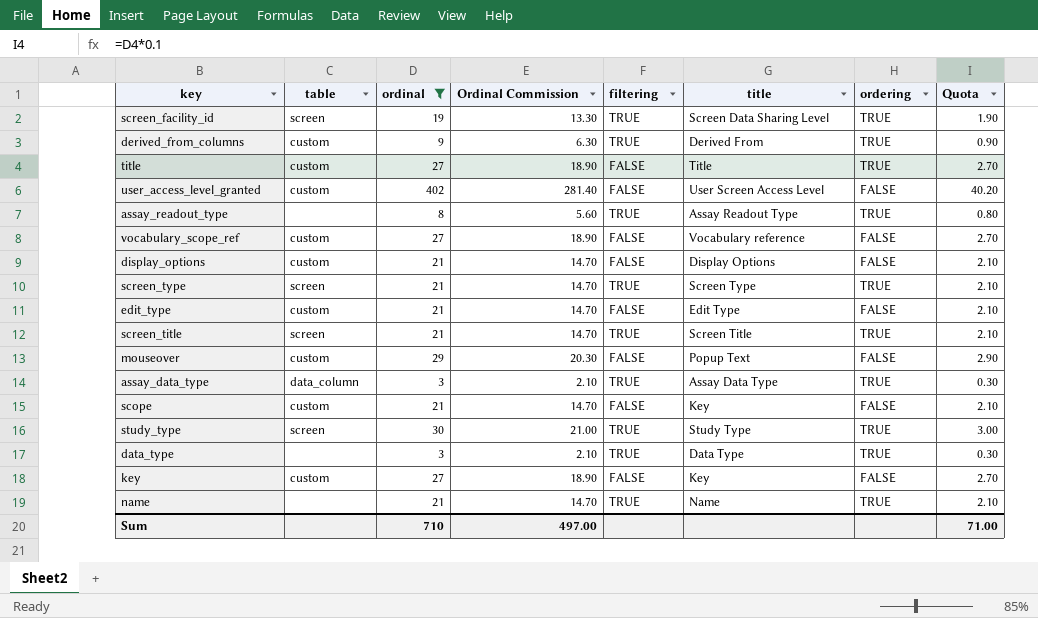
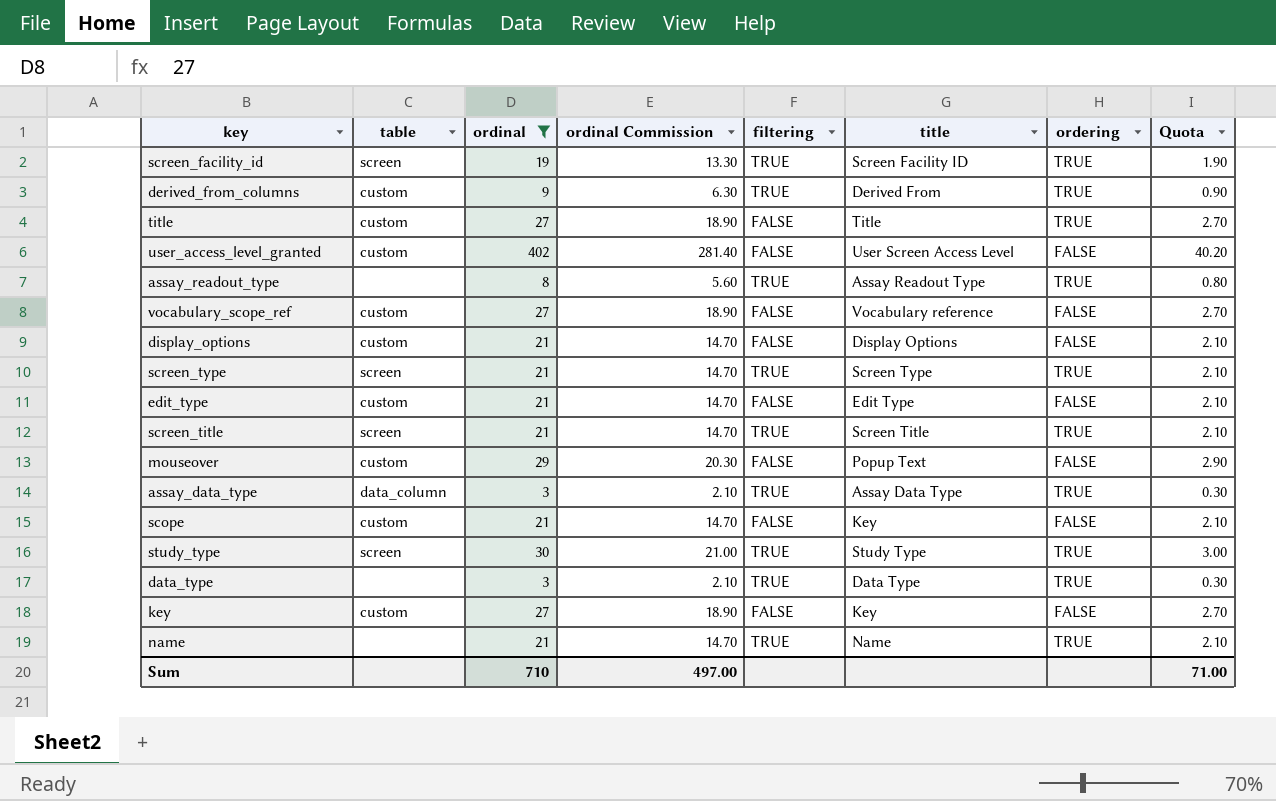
column name: Ordinal Commission -> ordinal Commission
screen_facility_id | title: Screen Data Sharing Level -> Screen Facility ID

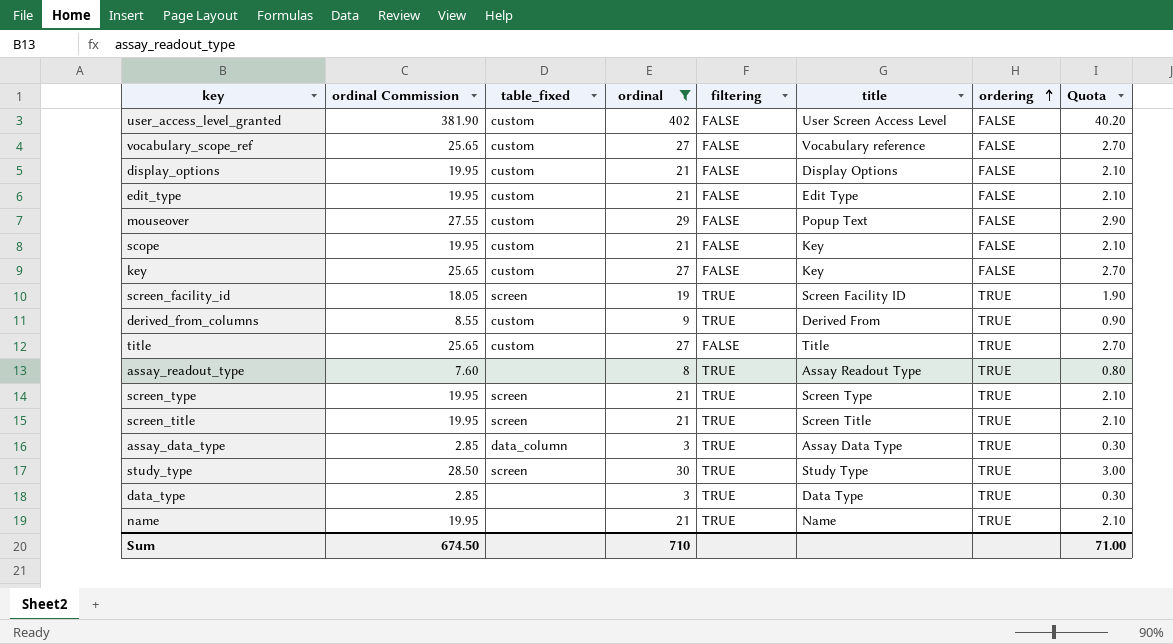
row order: none -> ordering ascending
column ordinal Commission | formula: [ordinal] * 0.7 -> [ordinal] * 0.95
column ordinal Commission | position: 4 -> 2
column name: table -> table_fixed
Sum | ordinal Commission: 497.00 -> 674.50

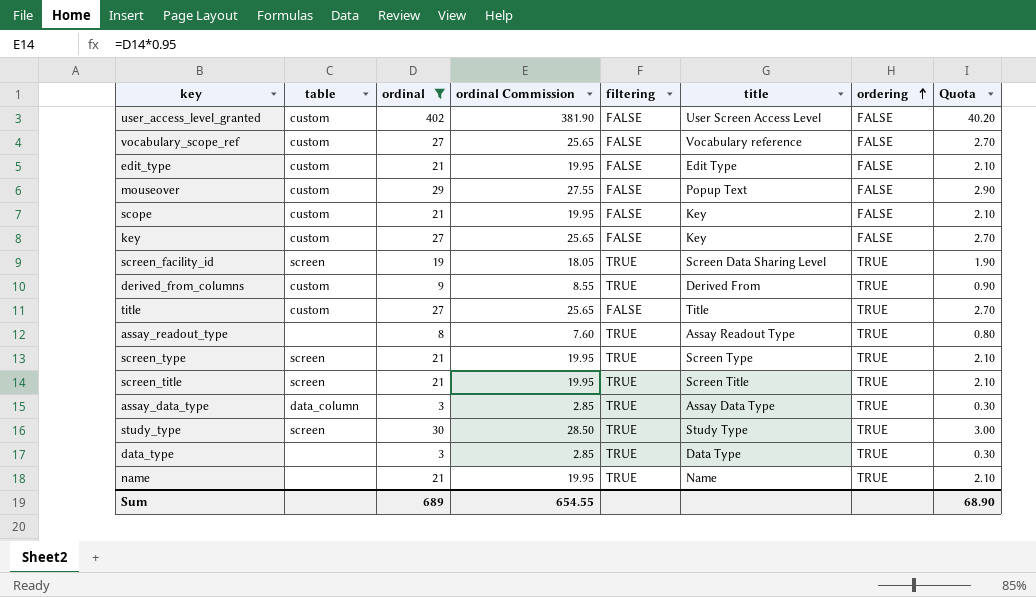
column name: table_fixed -> table
column ordinal Commission | position: 2 -> 4
row display_options: 19.95 | custom | 21 | FALSE | Display Options | FALSE | 2.10 -> none
screen_facility_id | title: Screen Facility ID -> Screen Data Sharing Level
Sum | ordinal: 710 -> 689
Sum | ordinal Commission: 674.50 -> 654.55
Sum | Quota: 71.00 -> 68.90

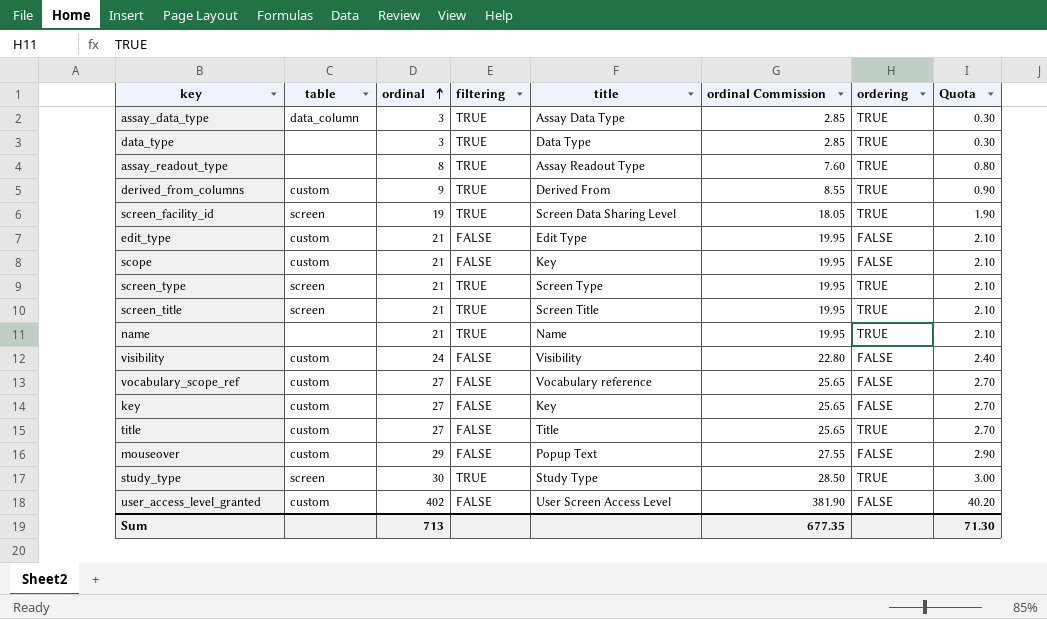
filter: ordinal != 24 -> none
row order: ordering ascending -> ordinal ascending
column ordinal Commission | position: 4 -> 6
Sum | ordinal: 689 -> 713
Sum | ordinal Commission: 654.55 -> 677.35
Sum | Quota: 68.90 -> 71.30

